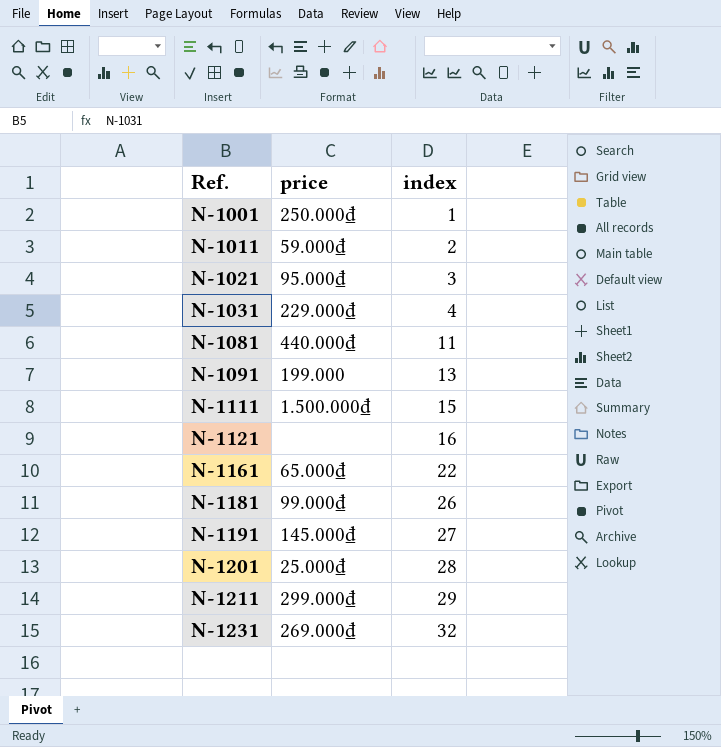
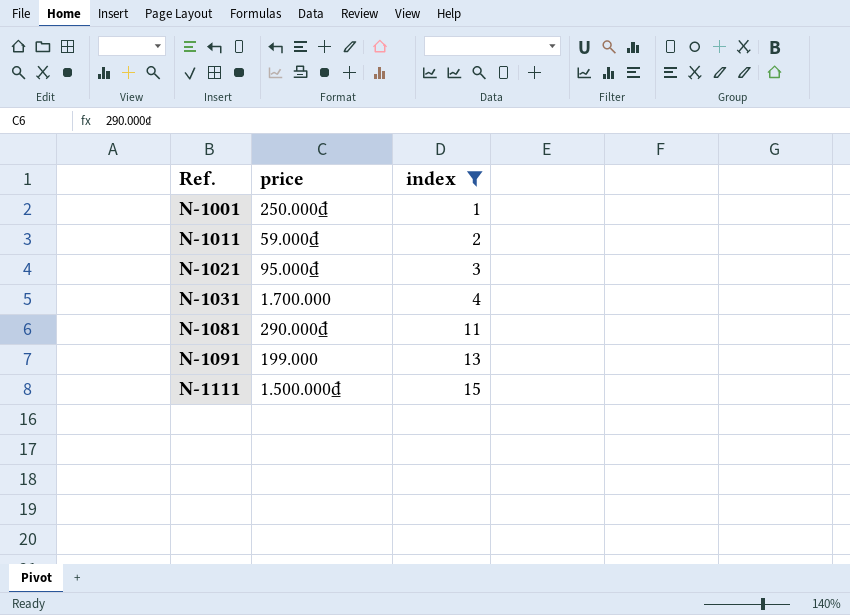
filter: none -> index <= 15
N-1031 | price: 229.000₫ -> 1.700.000
N-1081 | price: 440.000₫ -> 290.000₫

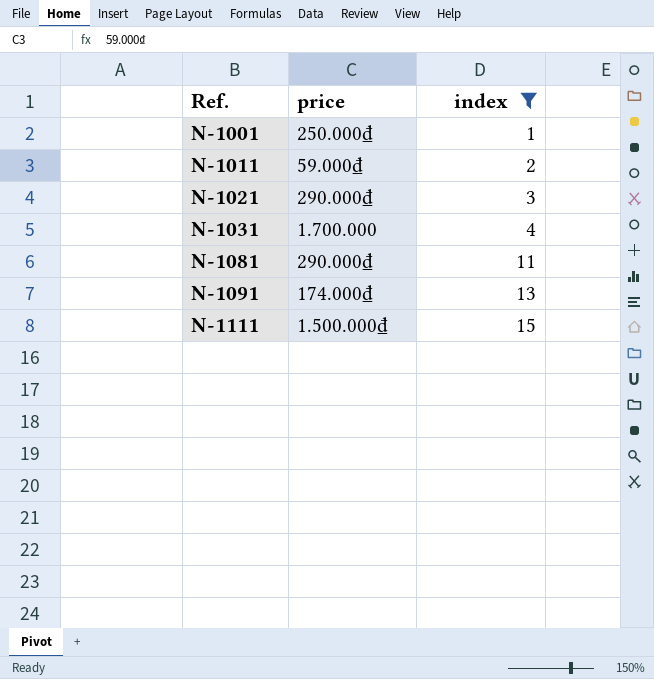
N-1021 | price: 95.000₫ -> 290.000₫
N-1091 | price: 199.000 -> 174.000₫

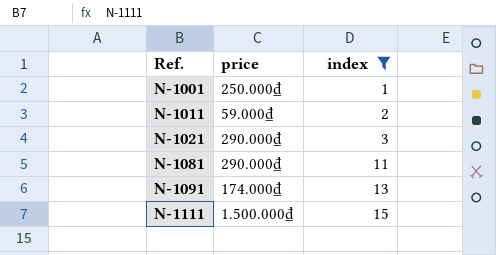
row N-1031: 1.700.000 | 4 -> none

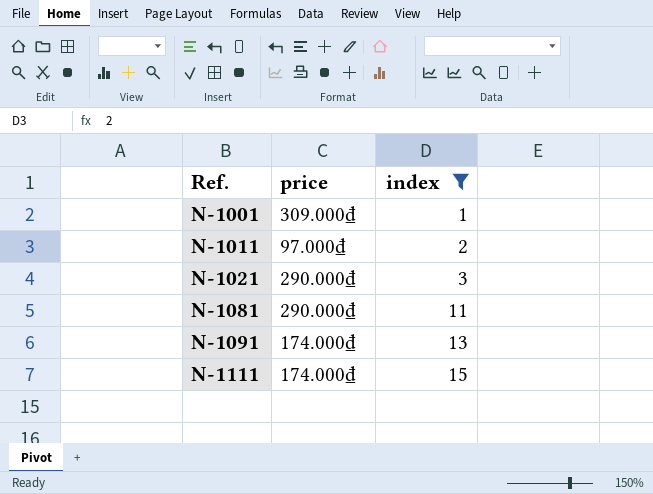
N-1001 | price: 250.000₫ -> 309.000₫
N-1011 | price: 59.000₫ -> 97.000₫
N-1111 | price: 1.500.000₫ -> 174.000₫

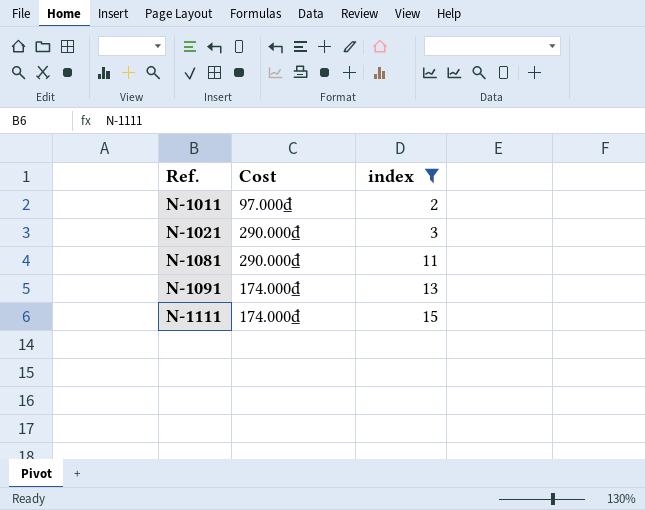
column name: price -> Cost
row N-1001: 309.000₫ | 1 -> none

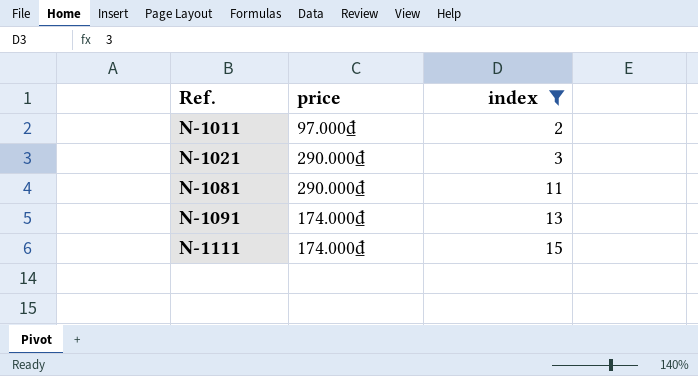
column name: Cost -> price

